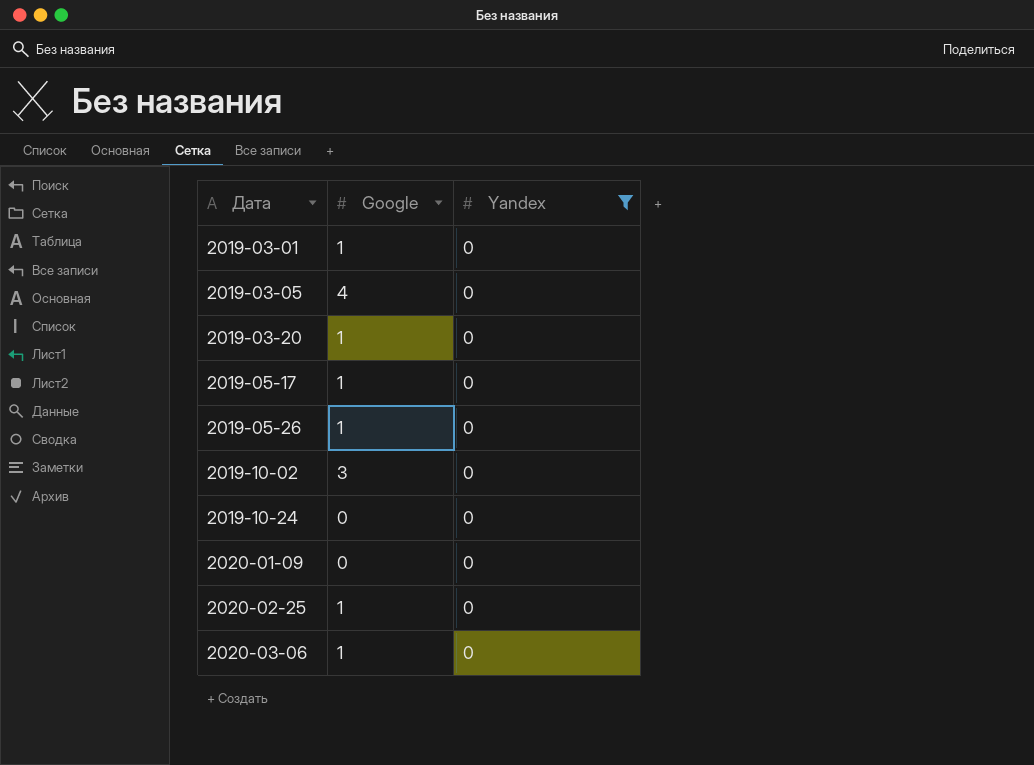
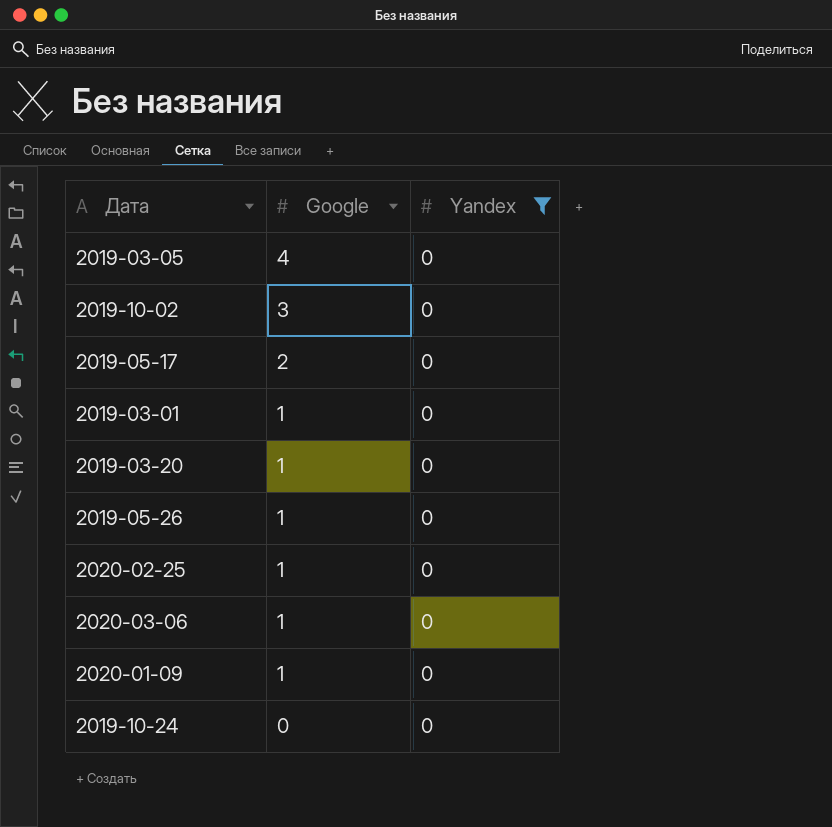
row order: Дата ascending -> Google descending
2019-05-17 | Google: 1 -> 2
2020-01-09 | Google: 0 -> 1

